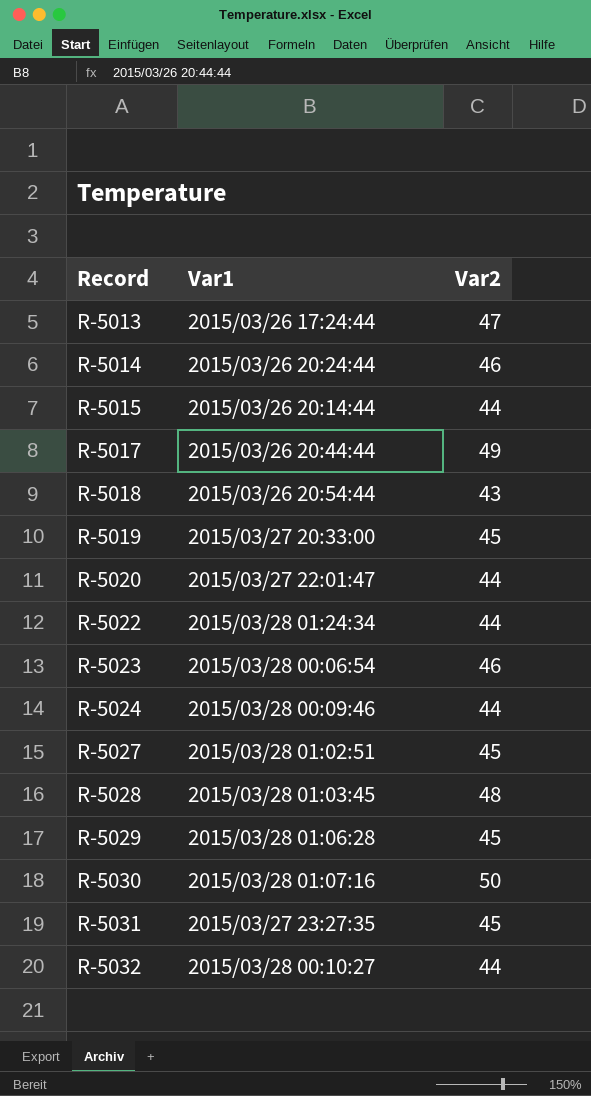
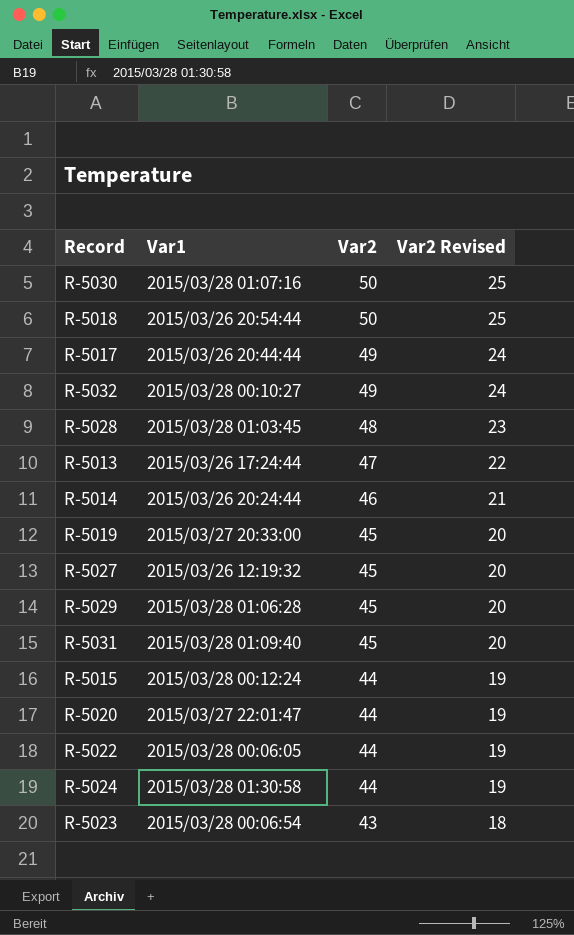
row order: Record ascending -> Var2 descending
column Var2 Revised | formula: none -> [Var2] - 25
R-5018 | Var2: 43 -> 50
R-5032 | Var2: 44 -> 49
R-5027 | Var1: 2015/03/28 01:02:51 -> 2015/03/26 12:19:32
R-5031 | Var1: 2015/03/27 23:27:35 -> 2015/03/28 01:09:40
R-5015 | Var1: 2015/03/26 20:14:44 -> 2015/03/28 00:12:24
R-5022 | Var1: 2015/03/28 01:24:34 -> 2015/03/28 00:06:05
R-5024 | Var1: 2015/03/28 00:09:46 -> 2015/03/28 01:30:58
R-5023 | Var2: 46 -> 43

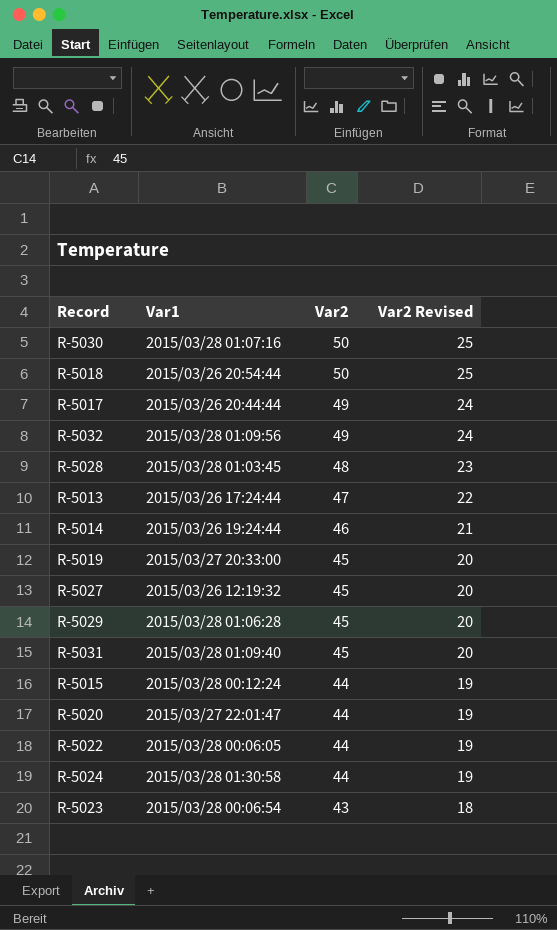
R-5032 | Var1: 2015/03/28 00:10:27 -> 2015/03/28 01:09:56
R-5014 | Var1: 2015/03/26 20:24:44 -> 2015/03/26 19:24:44

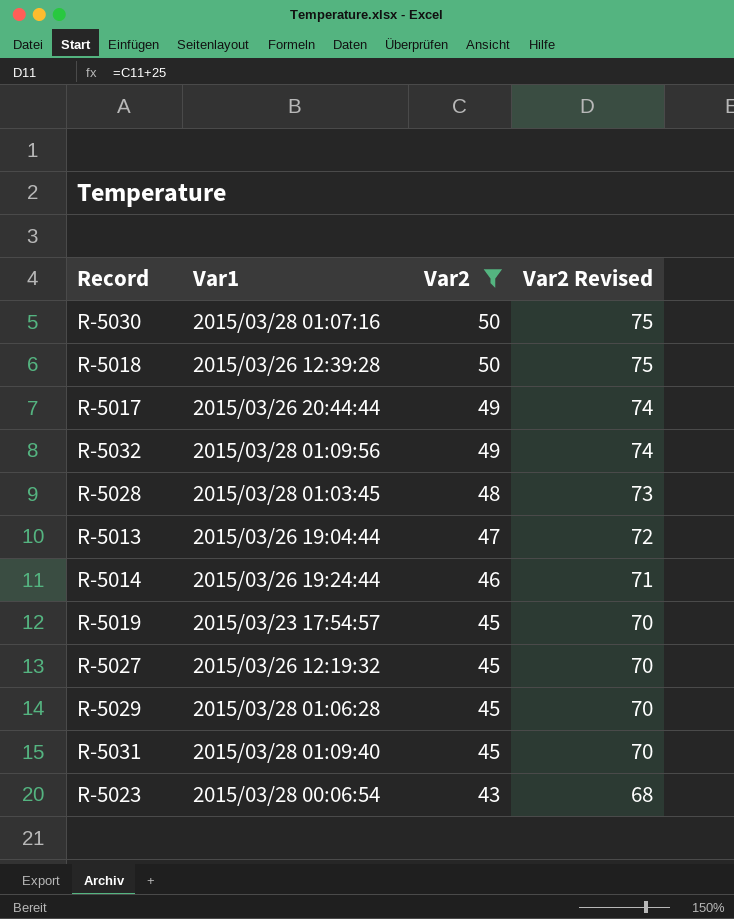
filter: none -> Var2 != 44
column Var2 Revised | formula: [Var2] - 25 -> [Var2] + 25
R-5018 | Var1: 2015/03/26 20:54:44 -> 2015/03/26 12:39:28
R-5013 | Var1: 2015/03/26 17:24:44 -> 2015/03/26 19:04:44
R-5019 | Var1: 2015/03/27 20:33:00 -> 2015/03/23 17:54:57

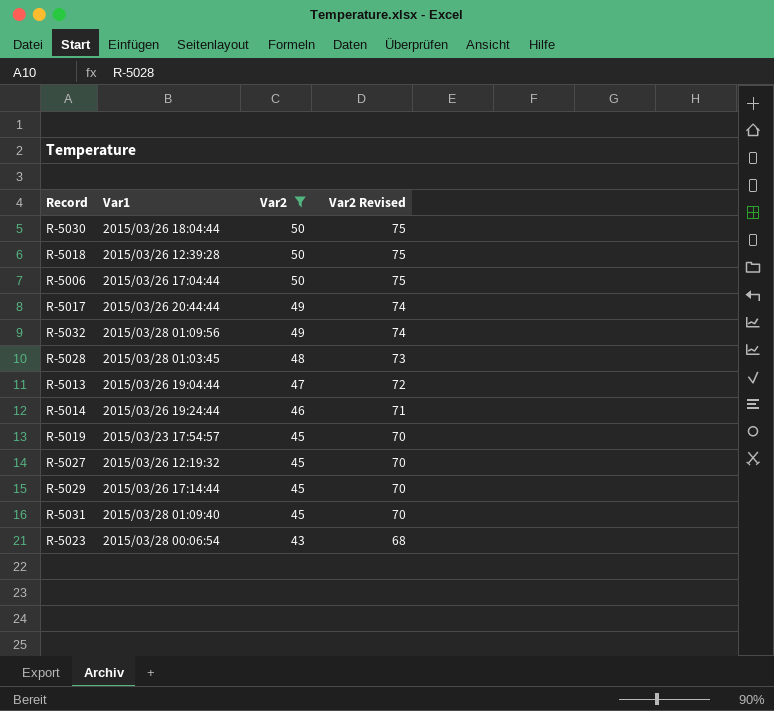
R-5030 | Var1: 2015/03/28 01:07:16 -> 2015/03/26 18:04:44
row R-5006: none -> 2015/03/26 17:04:44 | 50 | 75
R-5029 | Var1: 2015/03/28 01:06:28 -> 2015/03/26 17:14:44

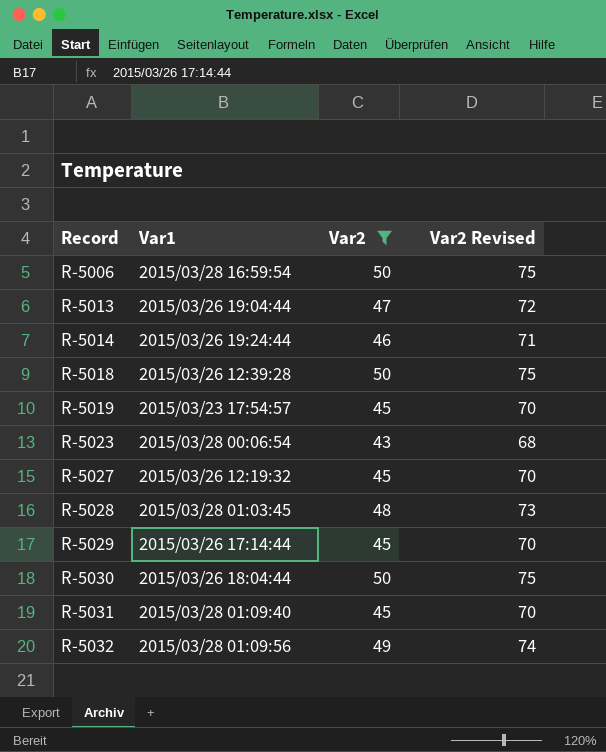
row order: Var2 descending -> Record ascending
row R-5017: 2015/03/26 20:44:44 | 49 | 74 -> none
R-5006 | Var1: 2015/03/26 17:04:44 -> 2015/03/28 16:59:54

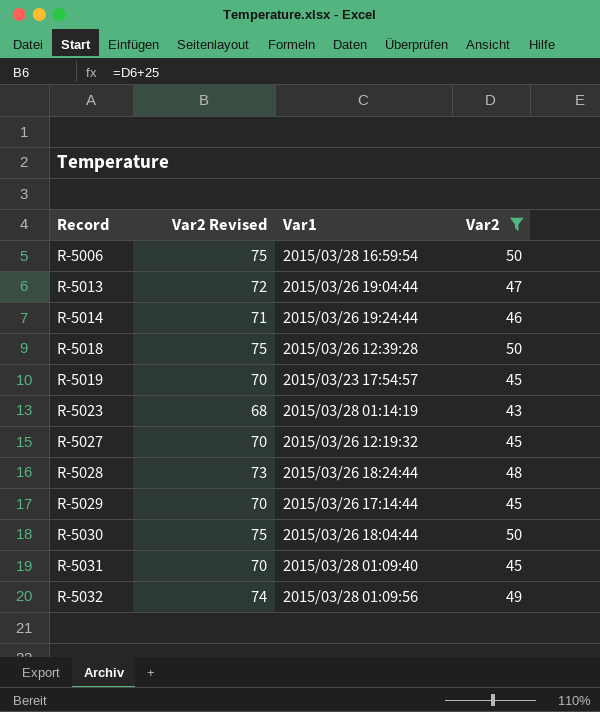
column Var2 Revised | position: 4 -> 2
R-5023 | Var1: 2015/03/28 00:06:54 -> 2015/03/28 01:14:19
R-5028 | Var1: 2015/03/28 01:03:45 -> 2015/03/26 18:24:44

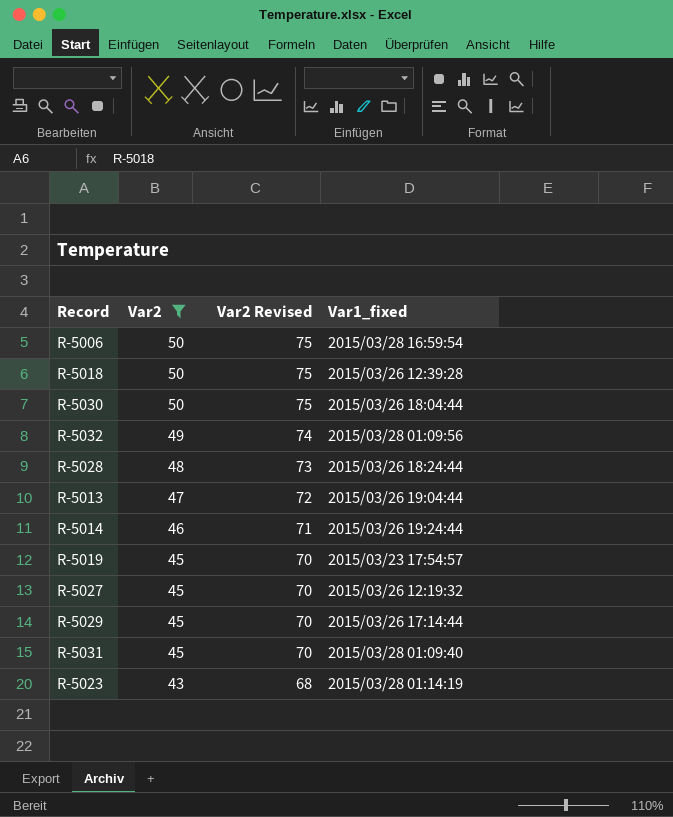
row order: Record ascending -> Var2 descending
column Var2 | position: 4 -> 2
column name: Var1 -> Var1_fixed

